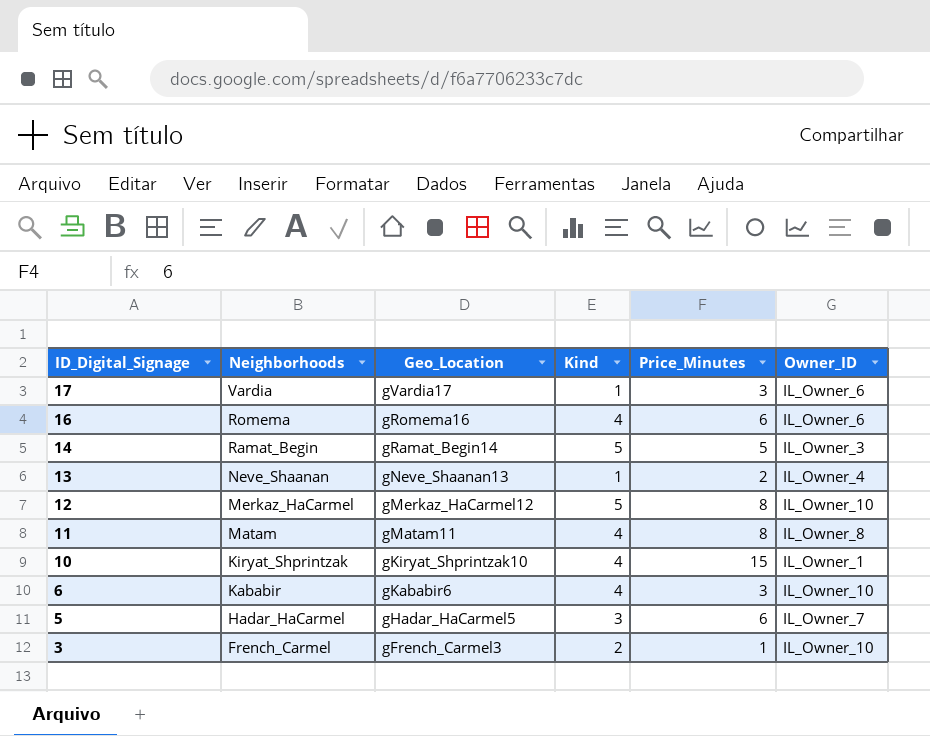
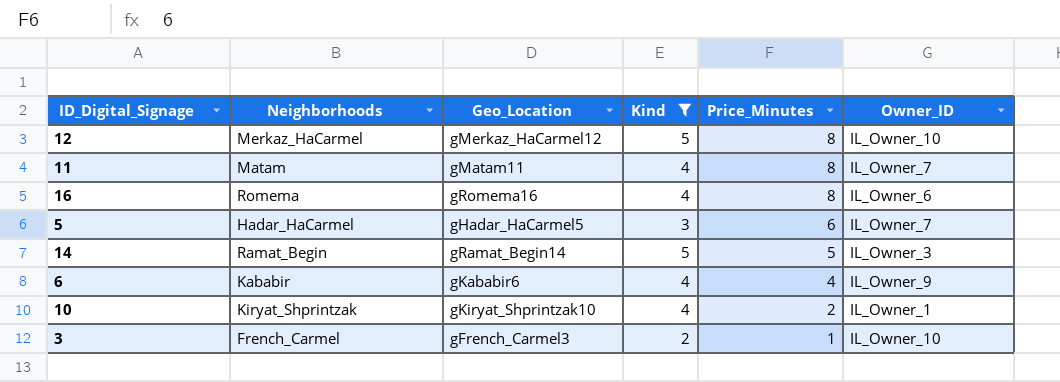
filter: none -> Kind != 1
row order: ID_Digital_Signage descending -> Price_Minutes descending
11 | Owner_ID: IL_Owner_8 -> IL_Owner_7
16 | Price_Minutes: 6 -> 8
6 | Price_Minutes: 3 -> 4
6 | Owner_ID: IL_Owner_10 -> IL_Owner_9
10 | Price_Minutes: 15 -> 2

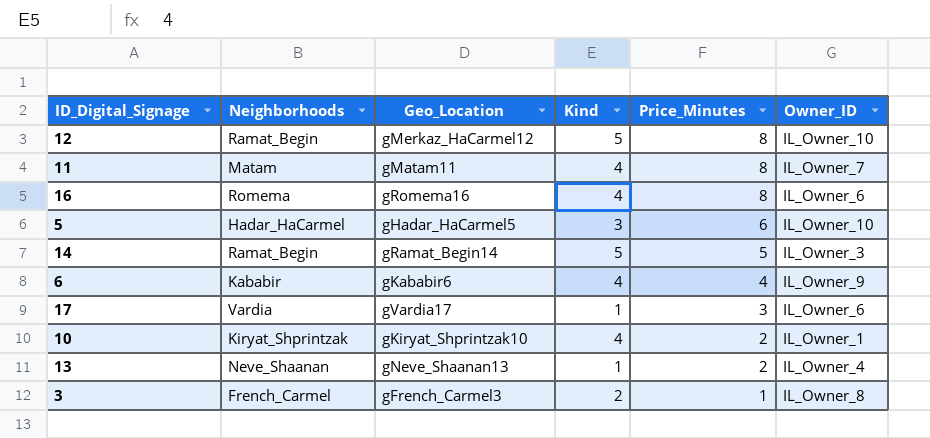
filter: Kind != 1 -> none
12 | Neighborhoods: Merkaz_HaCarmel -> Ramat_Begin
5 | Owner_ID: IL_Owner_7 -> IL_Owner_10
3 | Owner_ID: IL_Owner_10 -> IL_Owner_8

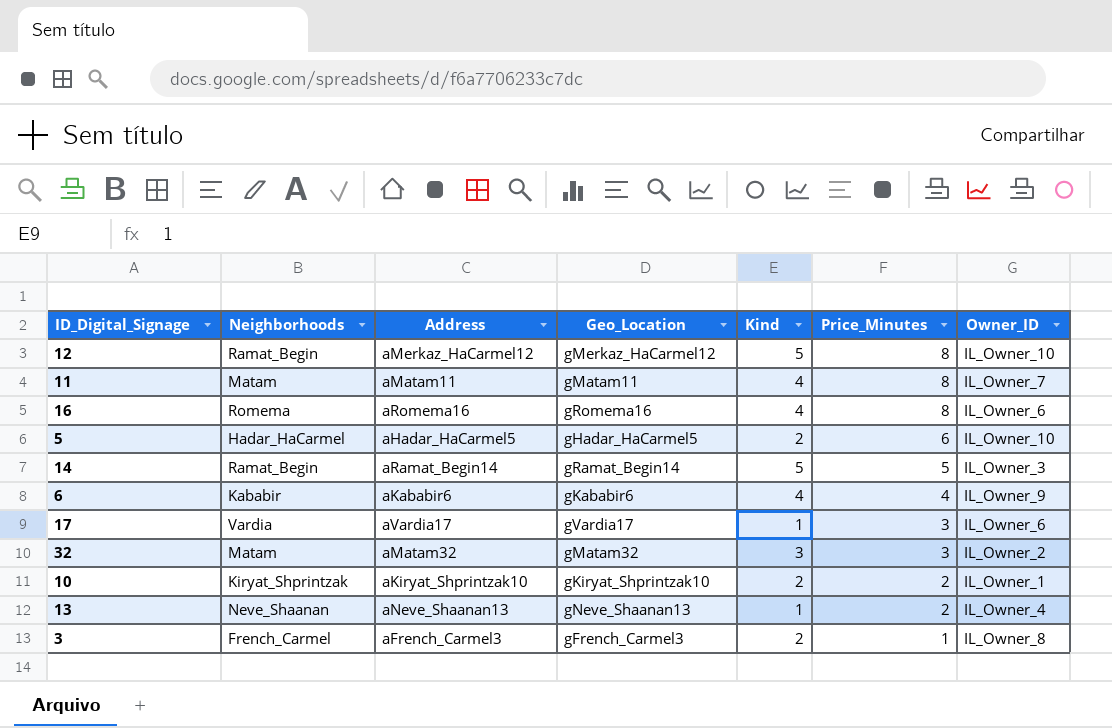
column Address | position: none -> 3
5 | Kind: 3 -> 2
row 32: none -> Matam | aMatam32 | gMatam32 | 3 | 3 | IL_Owner_2
10 | Kind: 4 -> 2

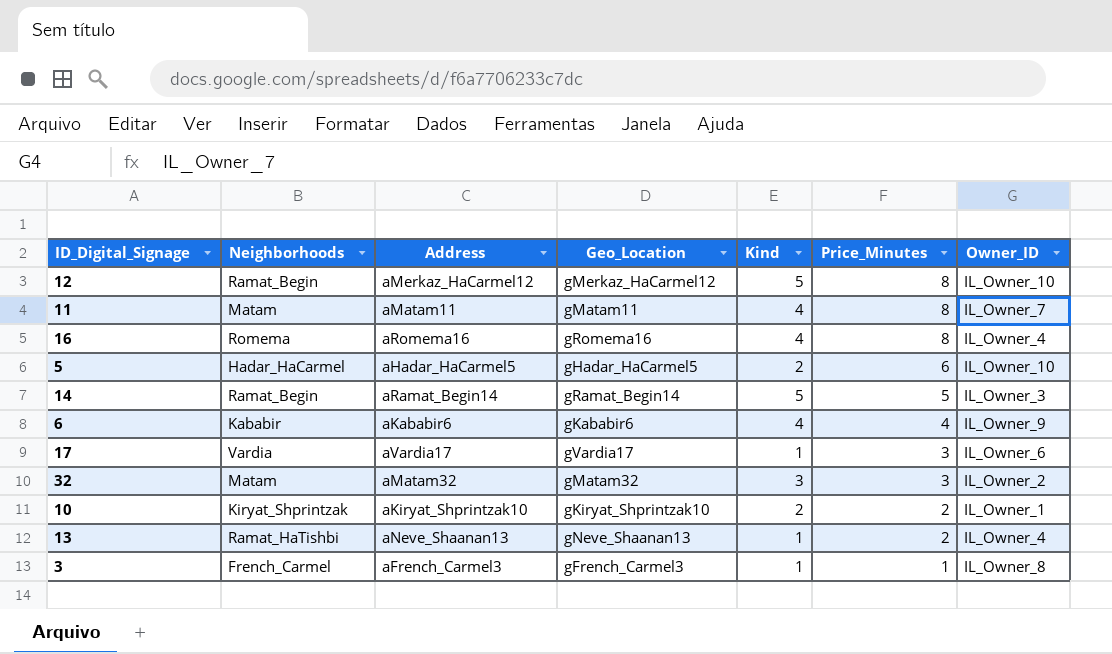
16 | Owner_ID: IL_Owner_6 -> IL_Owner_4
13 | Neighborhoods: Neve_Shaanan -> Ramat_HaTishbi
3 | Kind: 2 -> 1

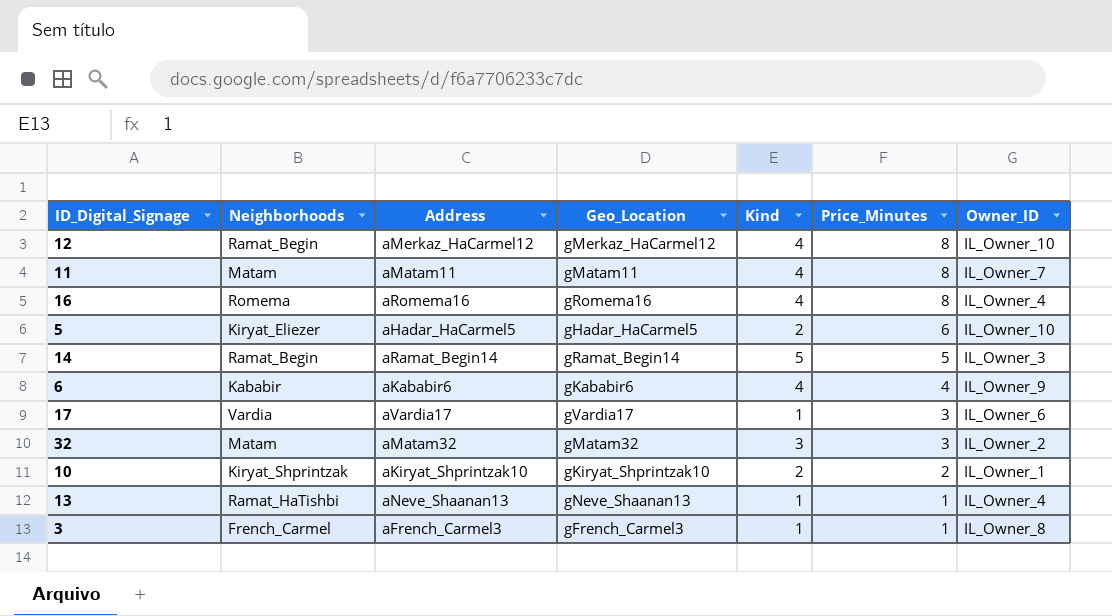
12 | Kind: 5 -> 4
5 | Neighborhoods: Hadar_HaCarmel -> Kiryat_Eliezer
13 | Price_Minutes: 2 -> 1

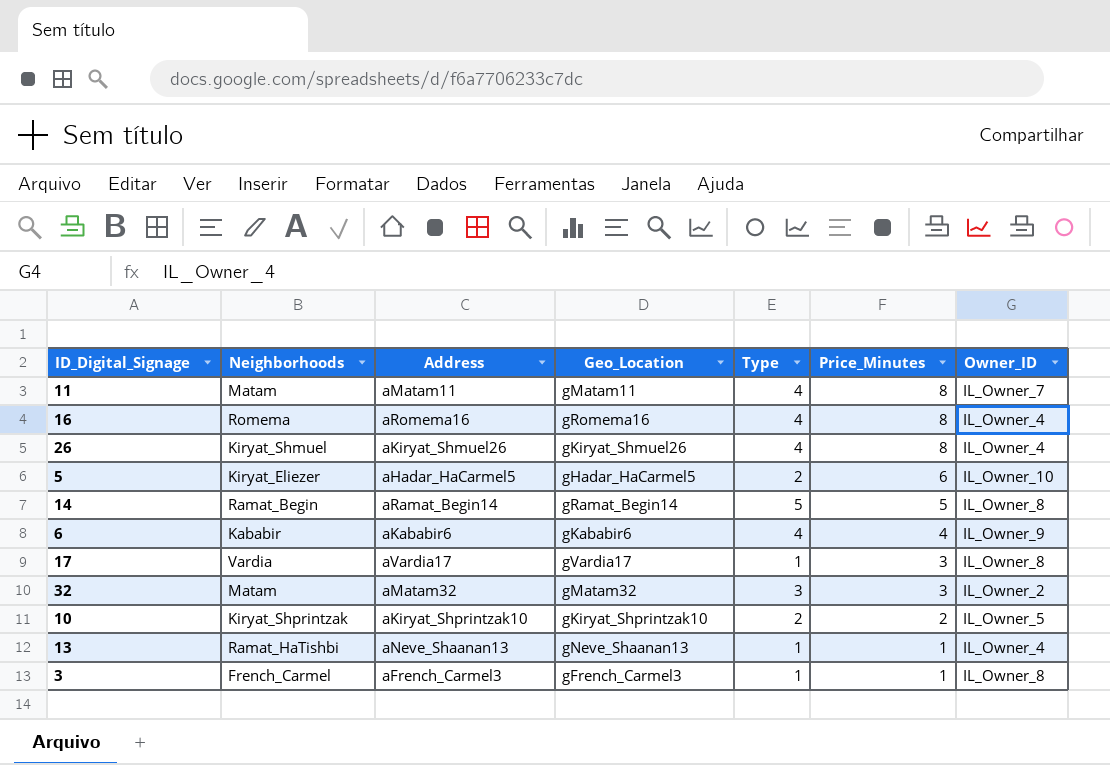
column name: Kind -> Type
row 12: Ramat_Begin | aMerkaz_HaCarmel12 | gMerkaz_HaCarmel12 | 4 | 8 | IL_Owner_10 -> none
row 26: none -> Kiryat_Shmuel | aKiryat_Shmuel26 | gKiryat_Shmuel26 | 4 | 8 | IL_Owner_4
14 | Owner_ID: IL_Owner_3 -> IL_Owner_8
17 | Owner_ID: IL_Owner_6 -> IL_Owner_8
10 | Owner_ID: IL_Owner_1 -> IL_Owner_5

